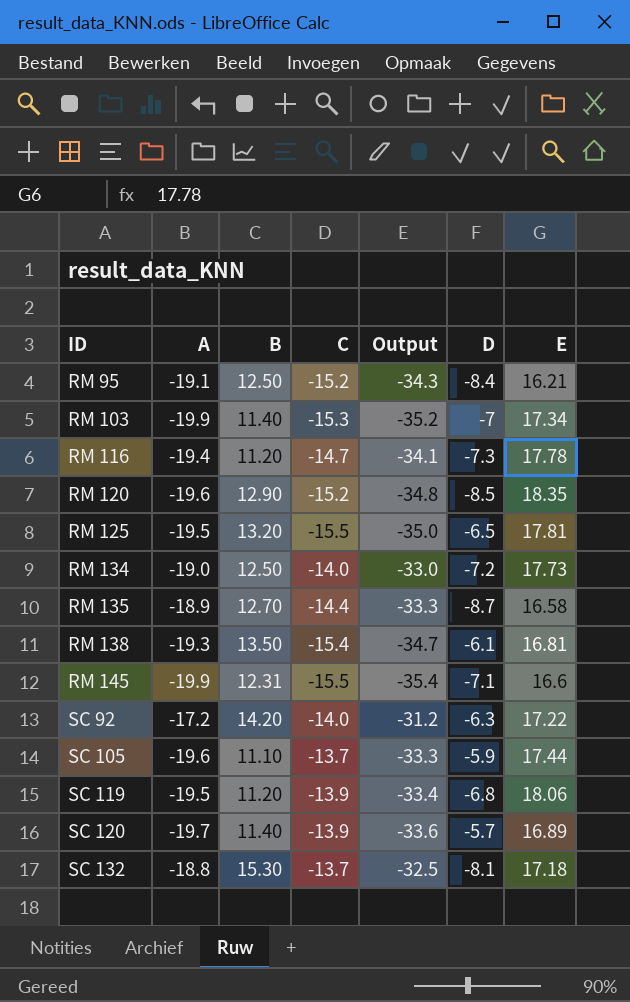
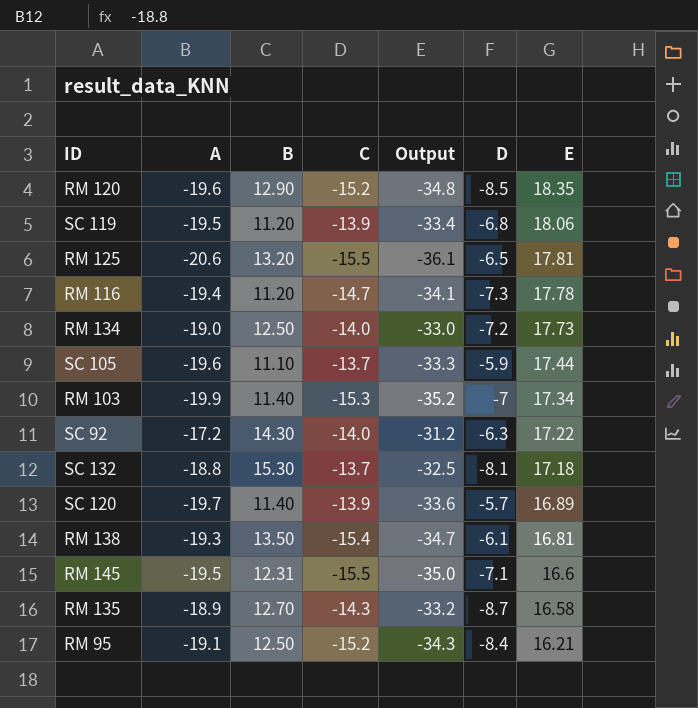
row order: ID ascending -> E descending
RM 125 | A: -19.5 -> -20.6
RM 125 | Output: -35.0 -> -36.1
SC 92 | B: 14.20 -> 14.30
RM 145 | A: -19.9 -> -19.5
RM 145 | Output: -35.4 -> -35.0
RM 135 | C: -14.4 -> -14.3
RM 135 | Output: -33.3 -> -33.2

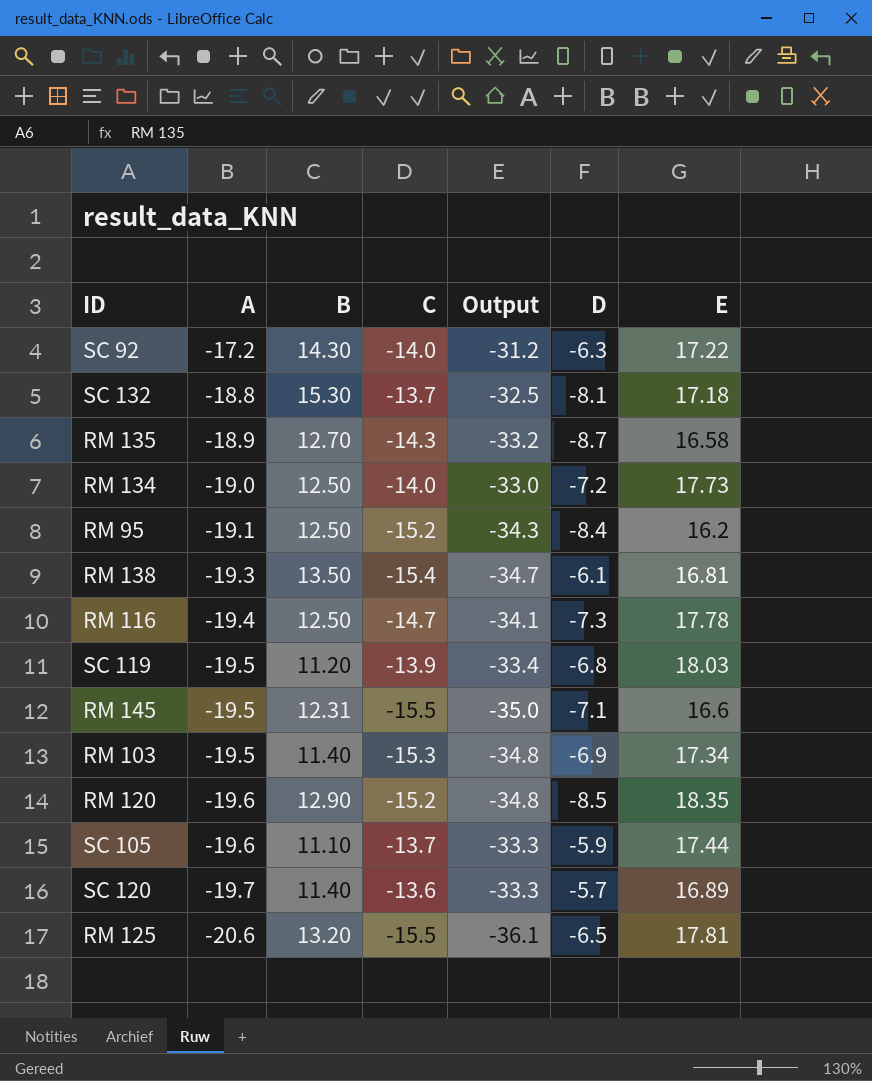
row order: E descending -> A descending
RM 95 | E: 16.21 -> 16.2
RM 116 | B: 11.20 -> 12.50
SC 119 | E: 18.06 -> 18.03
RM 103 | A: -19.9 -> -19.5
RM 103 | Output: -35.2 -> -34.8
RM 103 | D: -7 -> -6.9
SC 120 | C: -13.9 -> -13.6
SC 120 | Output: -33.6 -> -33.3

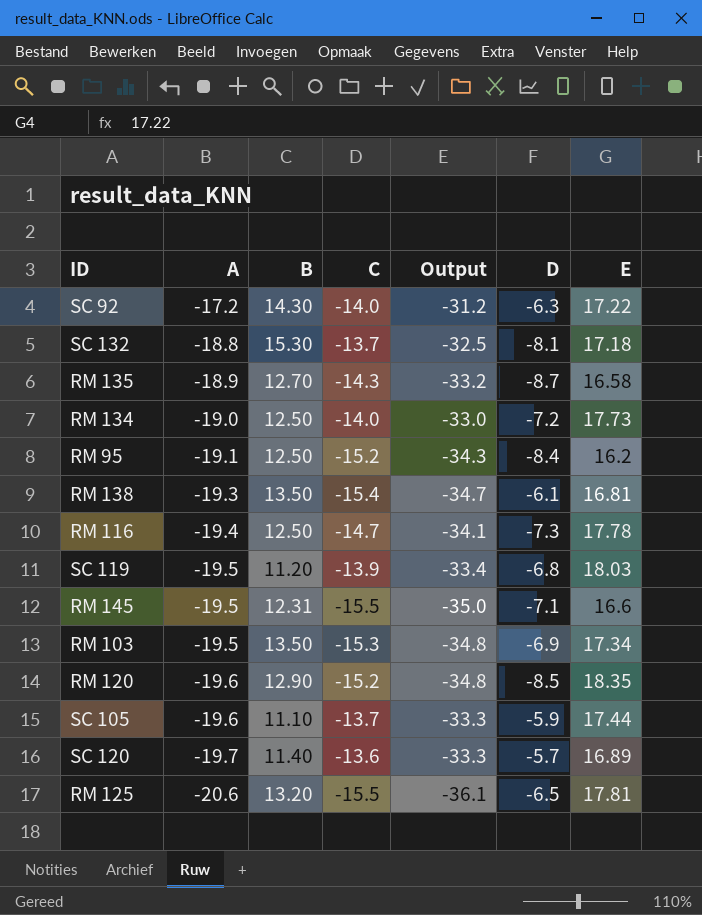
RM 103 | B: 11.40 -> 13.50

